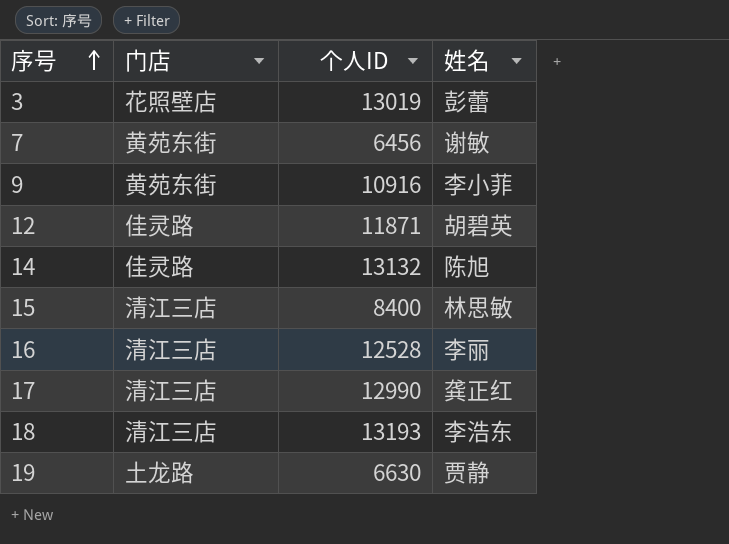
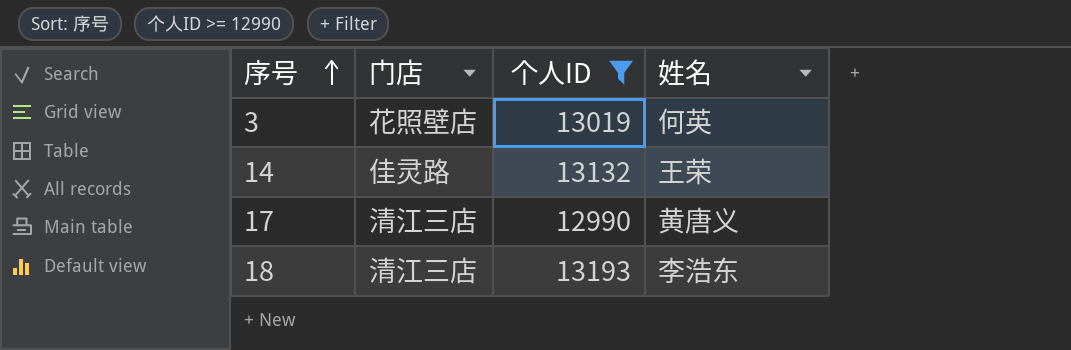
filter: none -> 个人ID >= 12990
3 | 姓名: 彭蕾 -> 何英
14 | 姓名: 陈旭 -> 王荣
17 | 姓名: 龚正红 -> 黄唐义

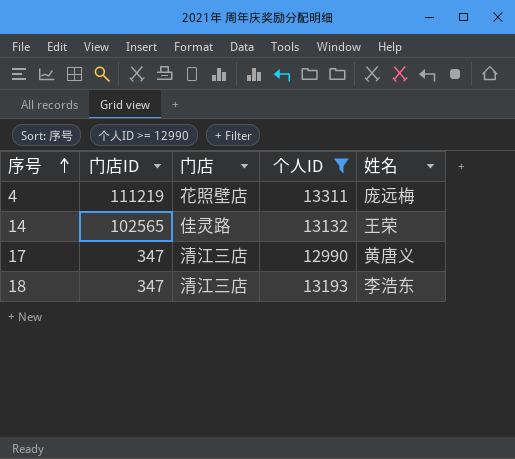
column 门店ID | position: none -> 2
row 3: 花照壁店 | 13019 | 何英 -> none
row 4: none -> 111219 | 花照壁店 | 13311 | 庞远梅

